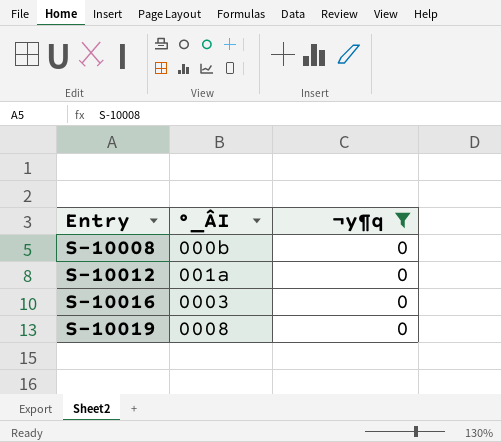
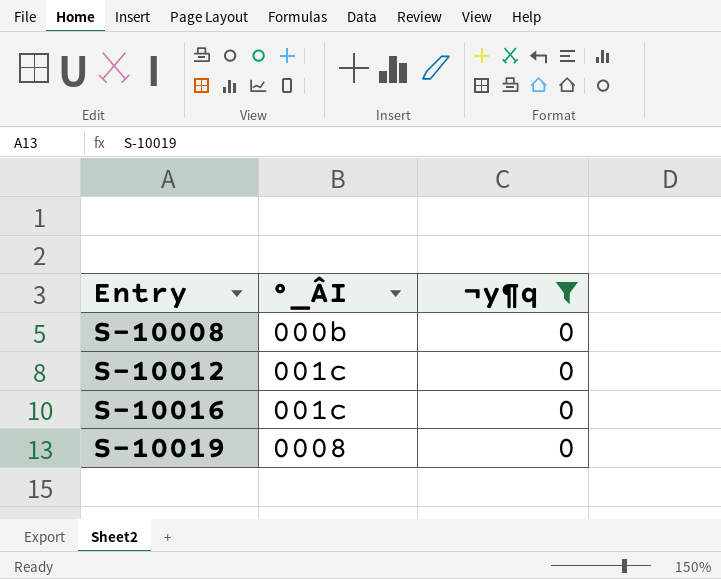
S-10012 | °_ÂI: 001a -> 001c
S-10016 | °_ÂI: 0003 -> 001c

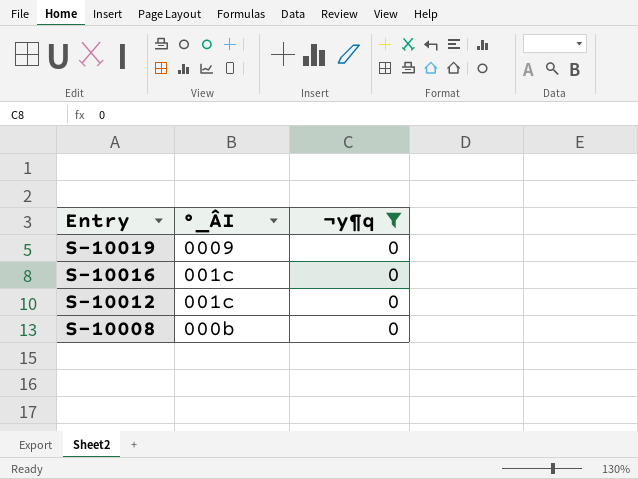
row order: Entry ascending -> Entry descending
S-10019 | °_ÂI: 0008 -> 0009

